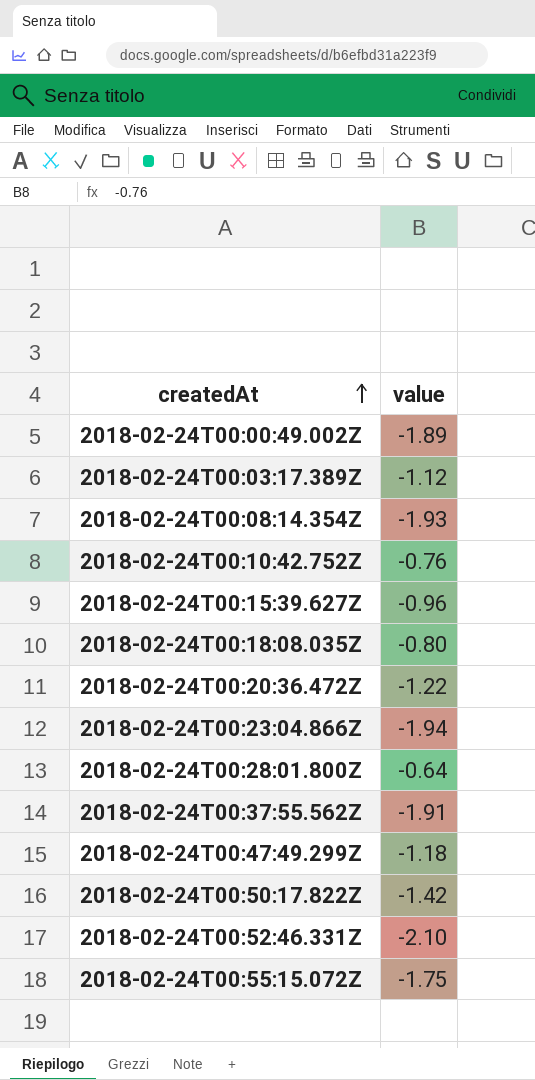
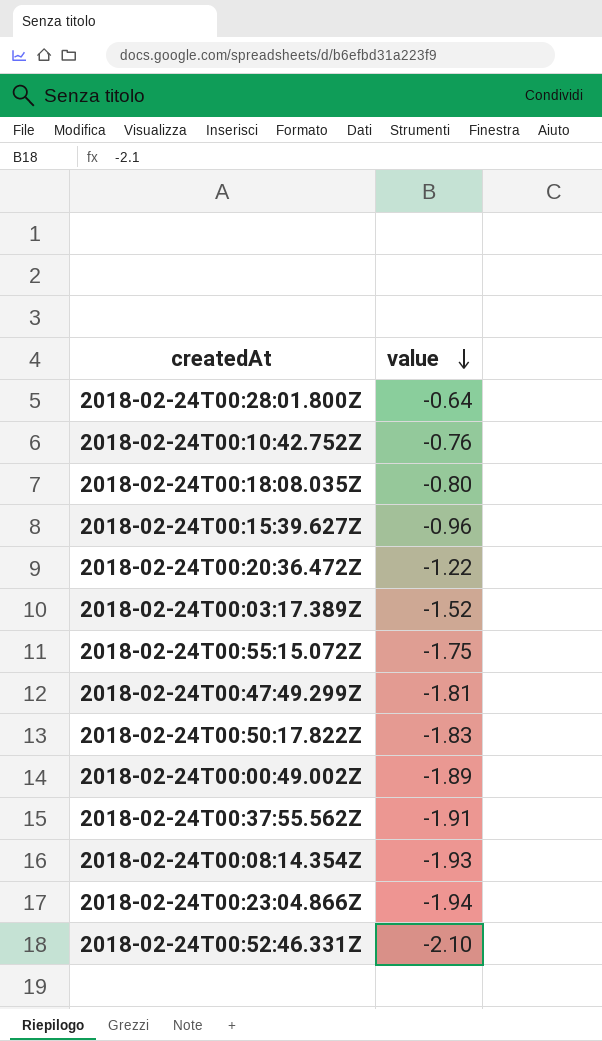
row order: createdAt ascending -> value descending
2018-02-24T00:03:17.389Z | value: -1.12 -> -1.52
2018-02-24T00:47:49.299Z | value: -1.18 -> -1.81
2018-02-24T00:50:17.822Z | value: -1.42 -> -1.83

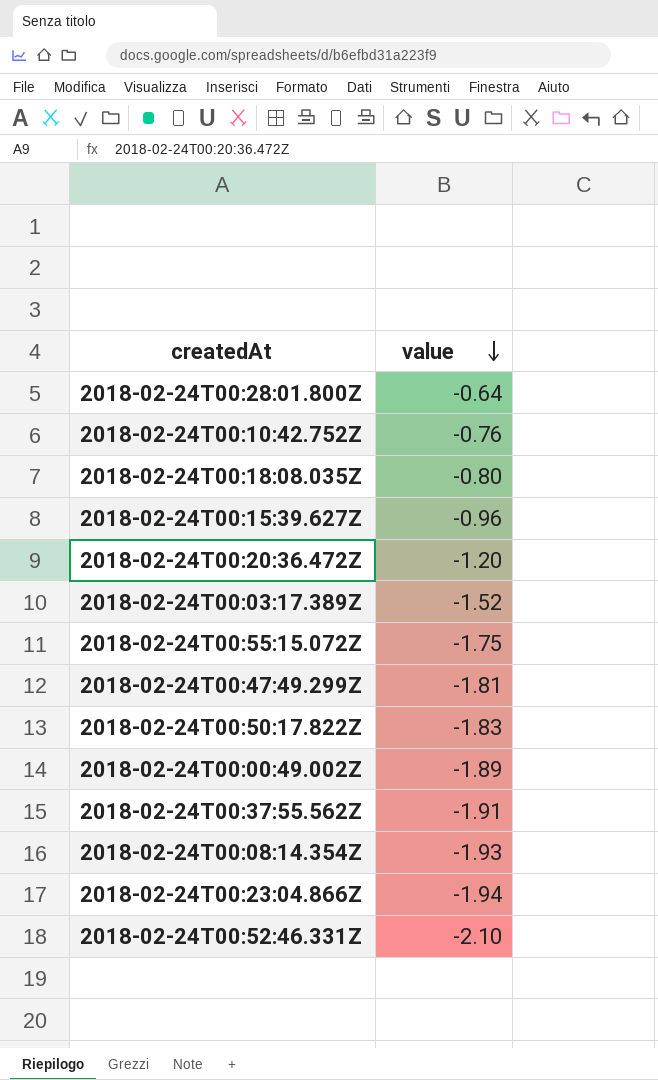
2018-02-24T00:20:36.472Z | value: -1.22 -> -1.20

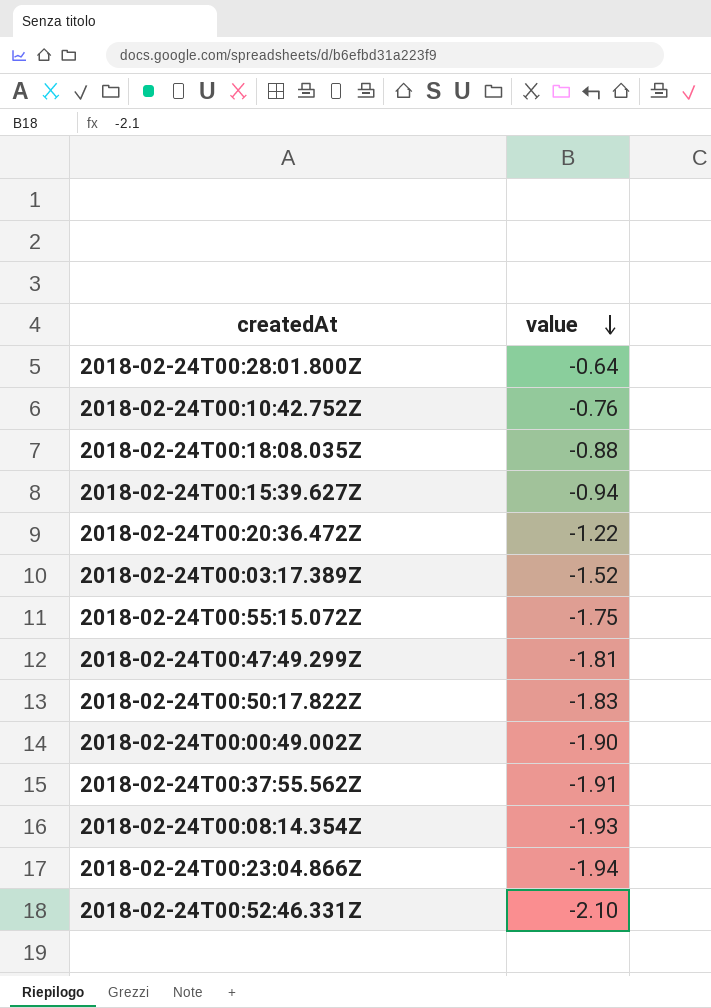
2018-02-24T00:18:08.035Z | value: -0.80 -> -0.88
2018-02-24T00:15:39.627Z | value: -0.96 -> -0.94
2018-02-24T00:20:36.472Z | value: -1.20 -> -1.22
2018-02-24T00:00:49.002Z | value: -1.89 -> -1.90

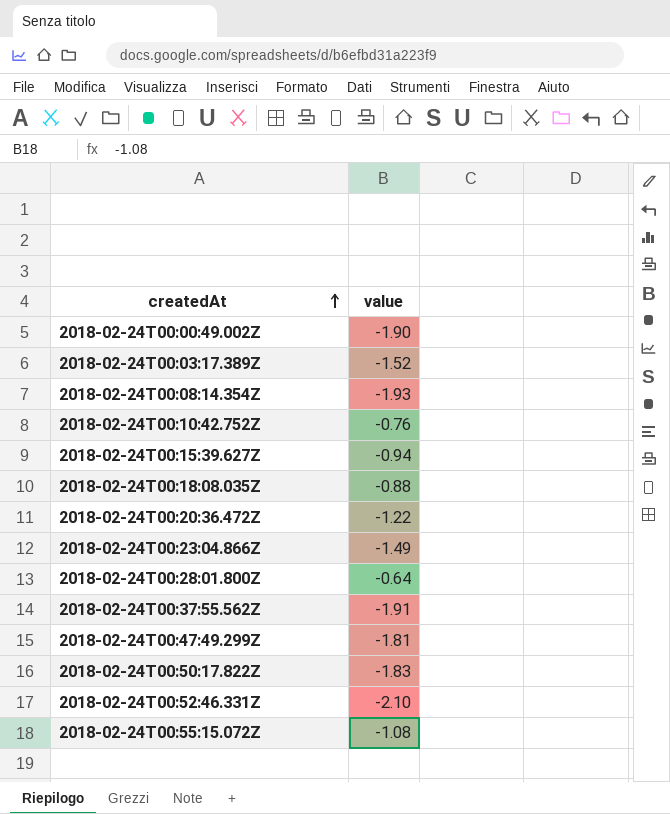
row order: value descending -> createdAt ascending
2018-02-24T00:23:04.866Z | value: -1.94 -> -1.49
2018-02-24T00:55:15.072Z | value: -1.75 -> -1.08

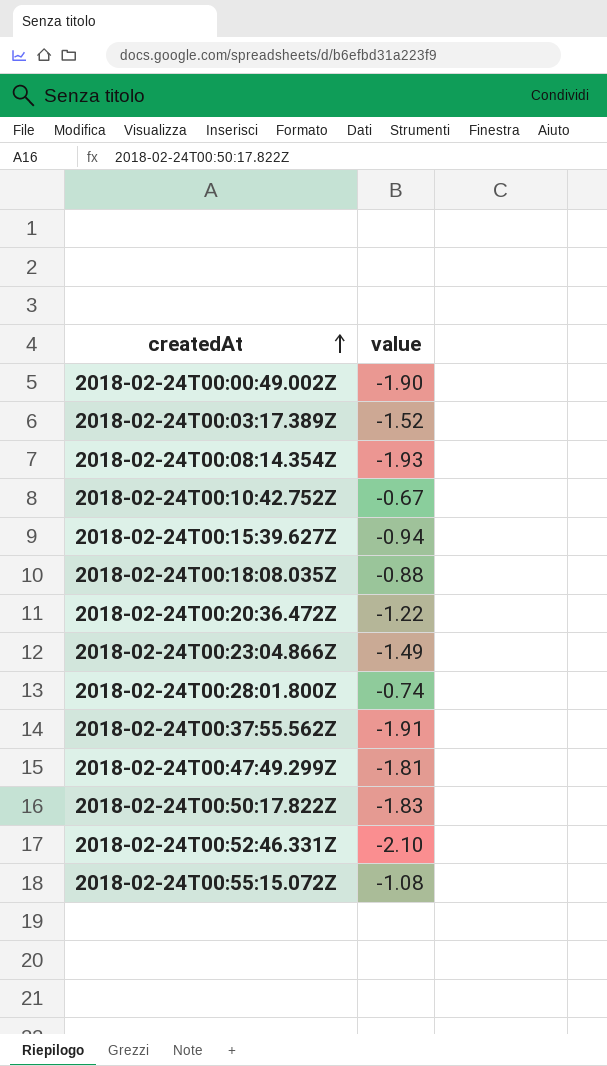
2018-02-24T00:10:42.752Z | value: -0.76 -> -0.67
2018-02-24T00:28:01.800Z | value: -0.64 -> -0.74

